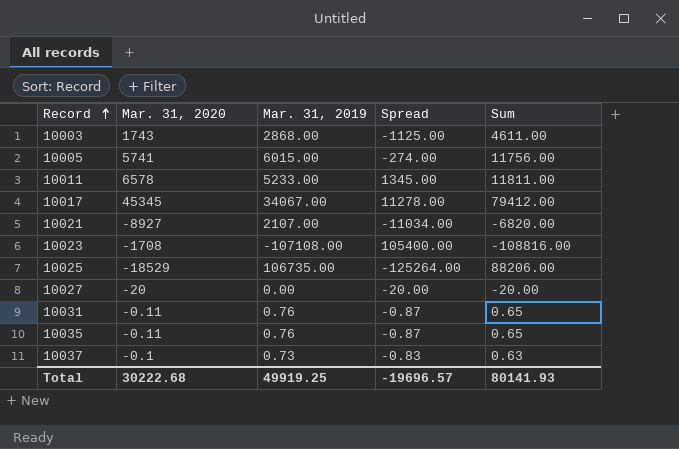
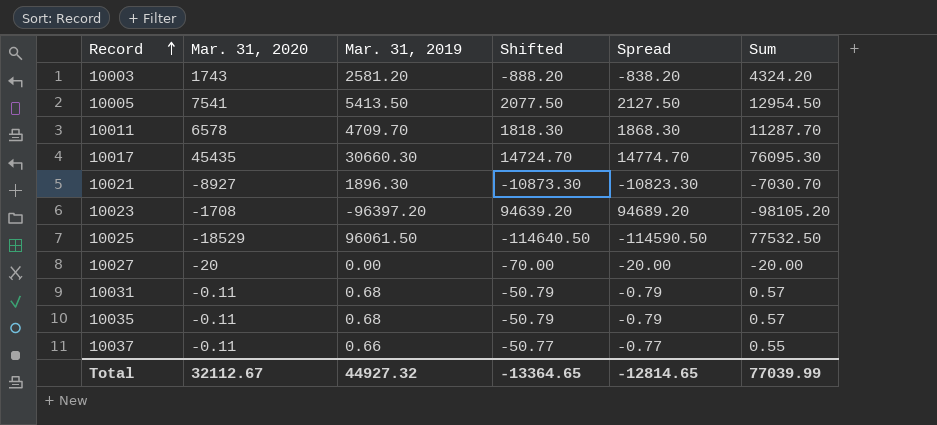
column Shifted | formula: none -> [Spread] - 50
10003 | Mar. 31, 2019: 2868.00 -> 2581.20
10003 | Spread: -1125.00 -> -838.20
10003 | Sum: 4611.00 -> 4324.20
10005 | Mar. 31, 2020: 5741 -> 7541
10005 | Mar. 31, 2019: 6015.00 -> 5413.50
10005 | Spread: -274.00 -> 2127.50
10005 | Sum: 11756.00 -> 12954.50
10011 | Mar. 31, 2019: 5233.00 -> 4709.70
10011 | Spread: 1345.00 -> 1868.30
10011 | Sum: 11811.00 -> 11287.70
10017 | Mar. 31, 2020: 45345 -> 45435
10017 | Mar. 31, 2019: 34067.00 -> 30660.30
10017 | Spread: 11278.00 -> 14774.70
10017 | Sum: 79412.00 -> 76095.30
10021 | Mar. 31, 2019: 2107.00 -> 1896.30
10021 | Spread: -11034.00 -> -10823.30
10021 | Sum: -6820.00 -> -7030.70
10023 | Mar. 31, 2019: -107108.00 -> -96397.20
10023 | Spread: 105400.00 -> 94689.20
10023 | Sum: -108816.00 -> -98105.20
10025 | Mar. 31, 2019: 106735.00 -> 96061.50
10025 | Spread: -125264.00 -> -114590.50
10025 | Sum: 88206.00 -> 77532.50
10031 | Mar. 31, 2019: 0.76 -> 0.68
10031 | Spread: -0.87 -> -0.79
10031 | Sum: 0.65 -> 0.57
10035 | Mar. 31, 2019: 0.76 -> 0.68
10035 | Spread: -0.87 -> -0.79
10035 | Sum: 0.65 -> 0.57
10037 | Mar. 31, 2020: -0.1 -> -0.11
10037 | Mar. 31, 2019: 0.73 -> 0.66
10037 | Spread: -0.83 -> -0.77
10037 | Sum: 0.63 -> 0.55
Total | Mar. 31, 2020: 30222.68 -> 32112.67
Total | Mar. 31, 2019: 49919.25 -> 44927.32
Total | Spread: -19696.57 -> -12814.65
Total | Sum: 80141.93 -> 77039.99

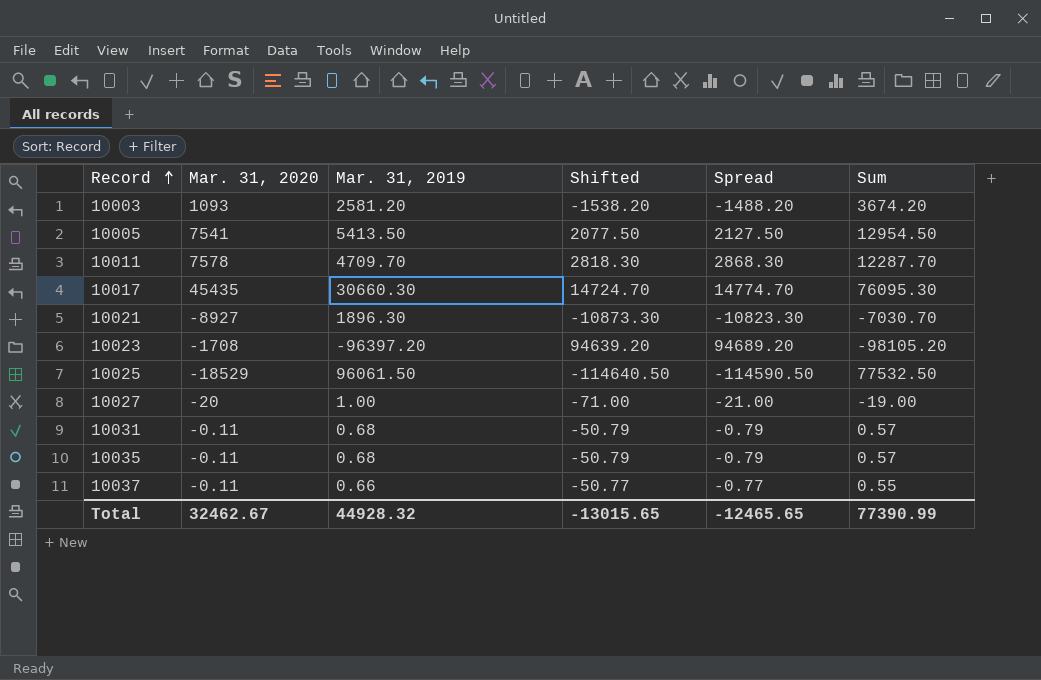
10003 | Mar. 31, 2020: 1743 -> 1093
10003 | Shifted: -888.20 -> -1538.20
10003 | Spread: -838.20 -> -1488.20
10003 | Sum: 4324.20 -> 3674.20
10011 | Mar. 31, 2020: 6578 -> 7578
10011 | Shifted: 1818.30 -> 2818.30
10011 | Spread: 1868.30 -> 2868.30
10011 | Sum: 11287.70 -> 12287.70
10027 | Mar. 31, 2019: 0.00 -> 1.00
10027 | Shifted: -70.00 -> -71.00
10027 | Spread: -20.00 -> -21.00
10027 | Sum: -20.00 -> -19.00
Total | Mar. 31, 2020: 32112.67 -> 32462.67
Total | Mar. 31, 2019: 44927.32 -> 44928.32
Total | Shifted: -13364.65 -> -13015.65
Total | Spread: -12814.65 -> -12465.65
Total | Sum: 77039.99 -> 77390.99

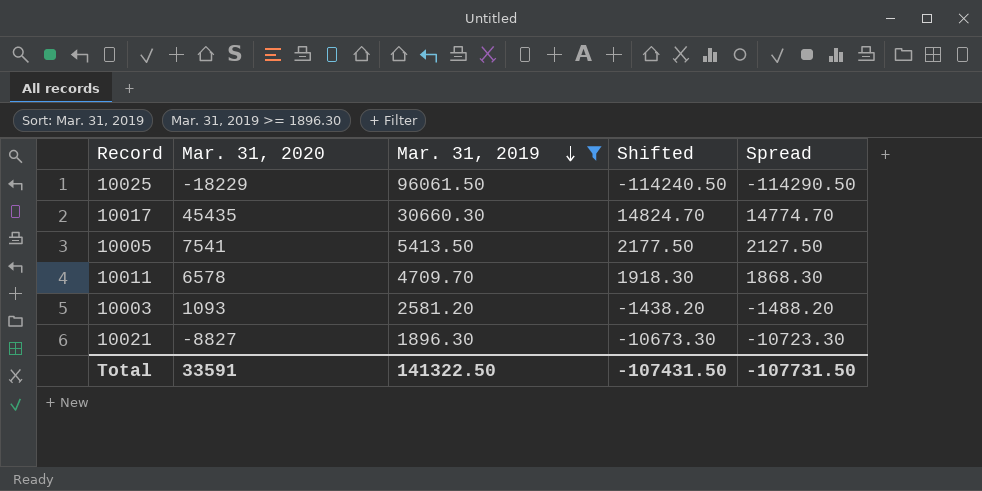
filter: none -> Mar. 31, 2019 >= 1896.30
row order: Record ascending -> Mar. 31, 2019 descending
column Sum | formula: [Mar. 31, 2020] + [Mar. 31, 2019] -> none
column Shifted | formula: [Spread] - 50 -> [Spread] + 50
10025 | Mar. 31, 2020: -18529 -> -18229
10025 | Spread: -114590.50 -> -114290.50
10011 | Mar. 31, 2020: 7578 -> 6578
10011 | Spread: 2868.30 -> 1868.30
10021 | Mar. 31, 2020: -8927 -> -8827
10021 | Spread: -10823.30 -> -10723.30
Total | Mar. 31, 2020: 32462.67 -> 33591
Total | Mar. 31, 2019: 44928.32 -> 141322.50
Total | Shifted: -13015.65 -> -107431.50
Total | Spread: -12465.65 -> -107731.50

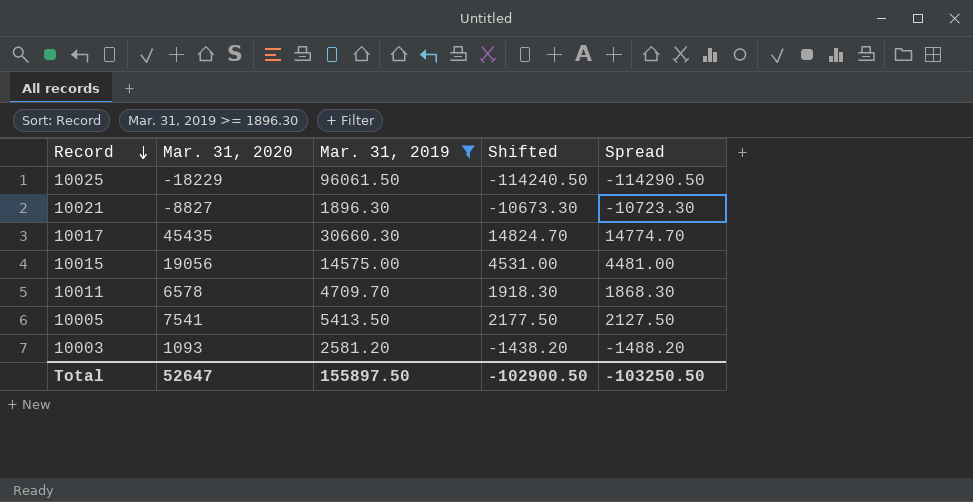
row order: Mar. 31, 2019 descending -> Record descending
row 10015: none -> 19056 | 14575.00 | 4531.00 | 4481.00
Total | Mar. 31, 2020: 33591 -> 52647
Total | Mar. 31, 2019: 141322.50 -> 155897.50
Total | Shifted: -107431.50 -> -102900.50
Total | Spread: -107731.50 -> -103250.50

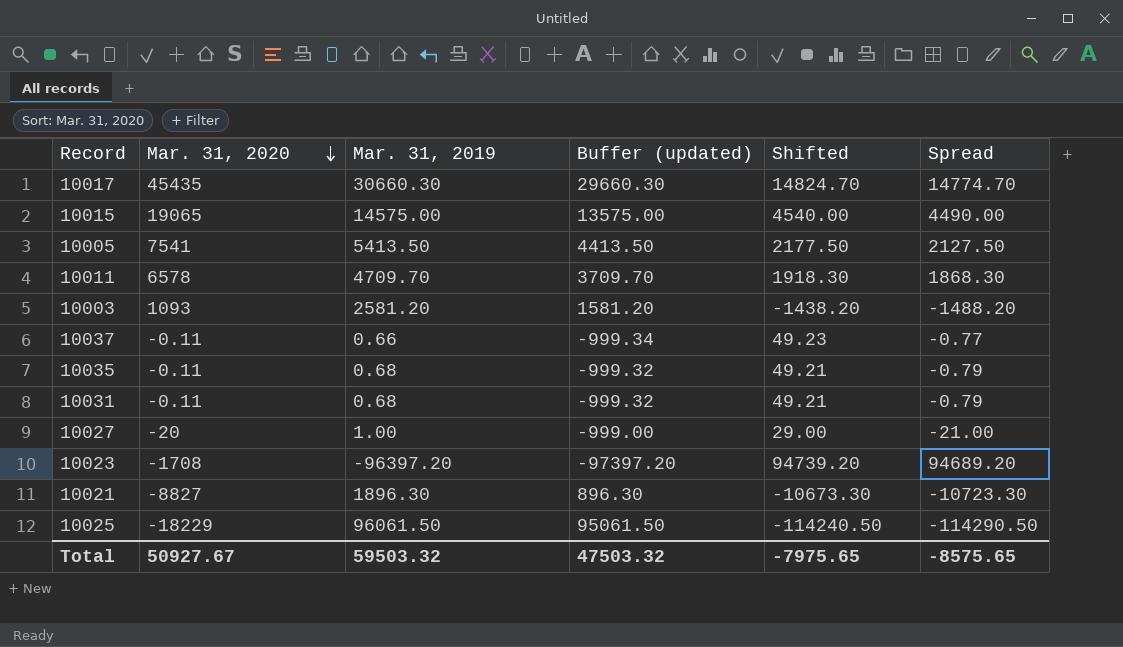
filter: Mar. 31, 2019 >= 1896.30 -> none
row order: Record descending -> Mar. 31, 2020 descending
column Buffer (updated) | formula: none -> [Mar. 31, 2019] - 1000
10015 | Mar. 31, 2020: 19056 -> 19065
10015 | Shifted: 4531.00 -> 4540.00
10015 | Spread: 4481.00 -> 4490.00
Total | Mar. 31, 2020: 52647 -> 50927.67
Total | Mar. 31, 2019: 155897.50 -> 59503.32
Total | Shifted: -102900.50 -> -7975.65
Total | Spread: -103250.50 -> -8575.65

